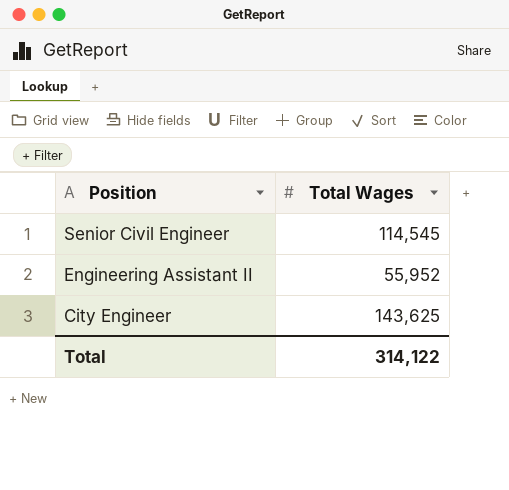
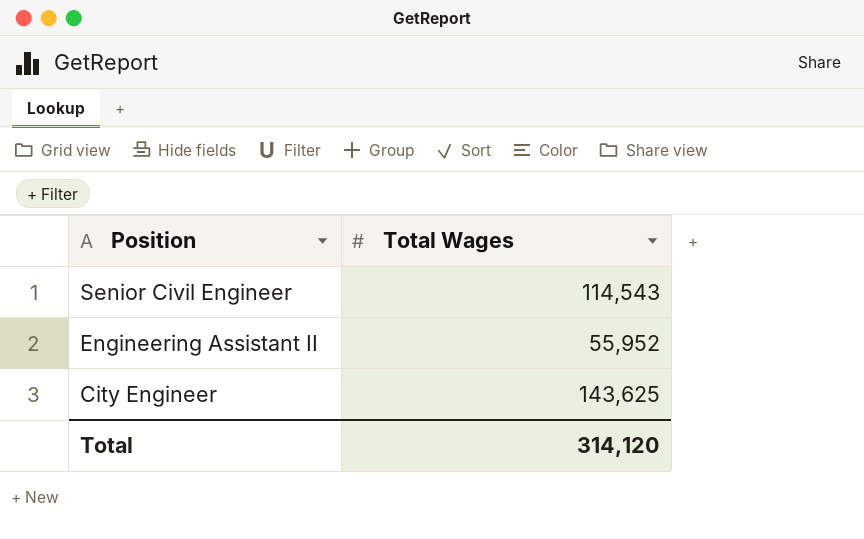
Senior Civil Engineer | Total Wages: 114,545 -> 114,543
Total | Total Wages: 314,122 -> 314,120

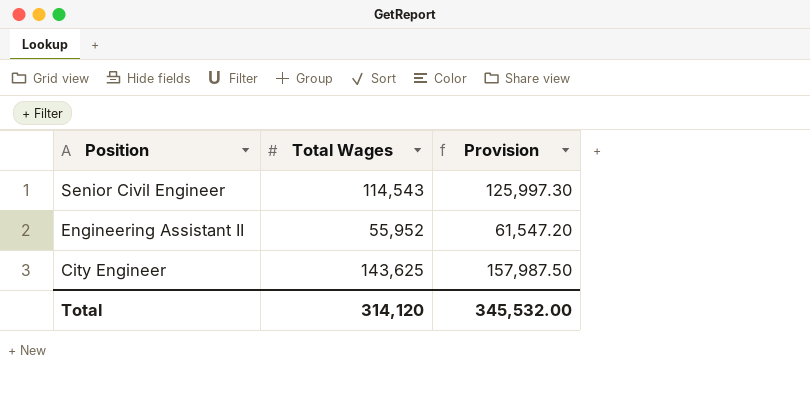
column Provision | formula: none -> [Total Wages] * 1.1

